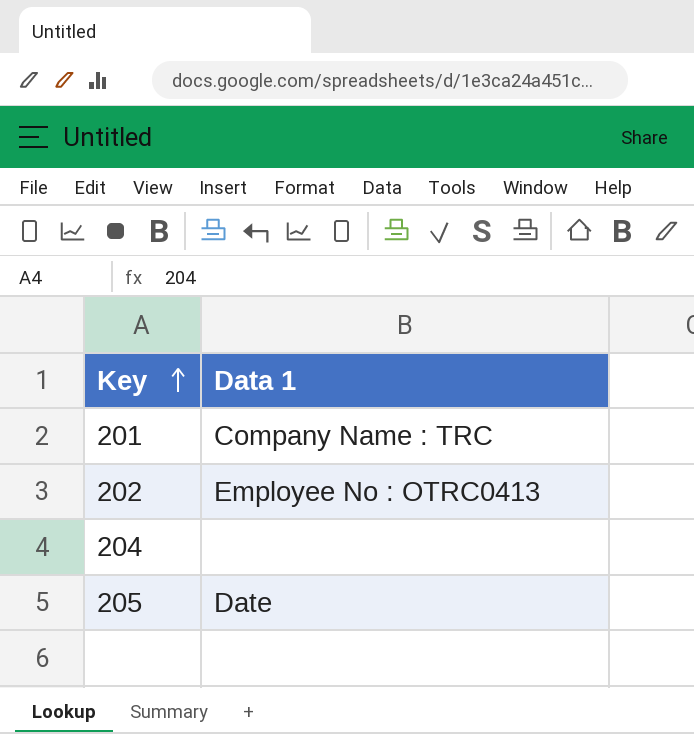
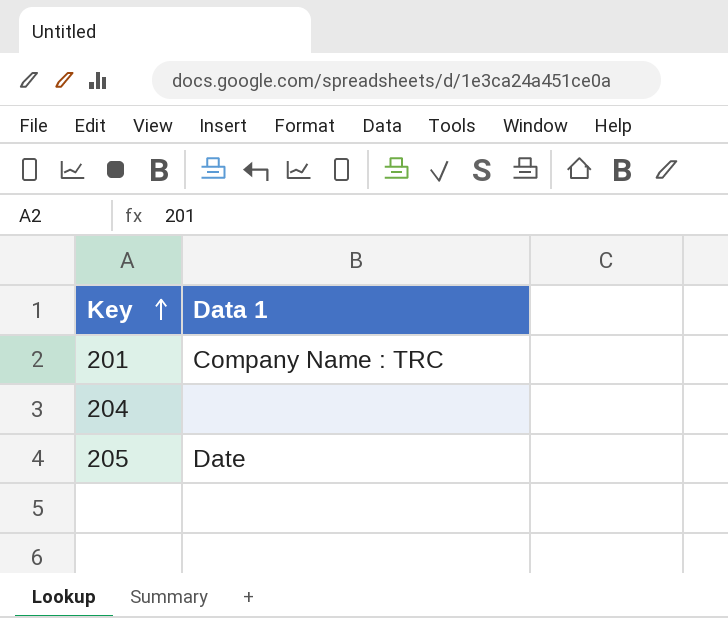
row 202: Employee No : OTRC0413 -> none

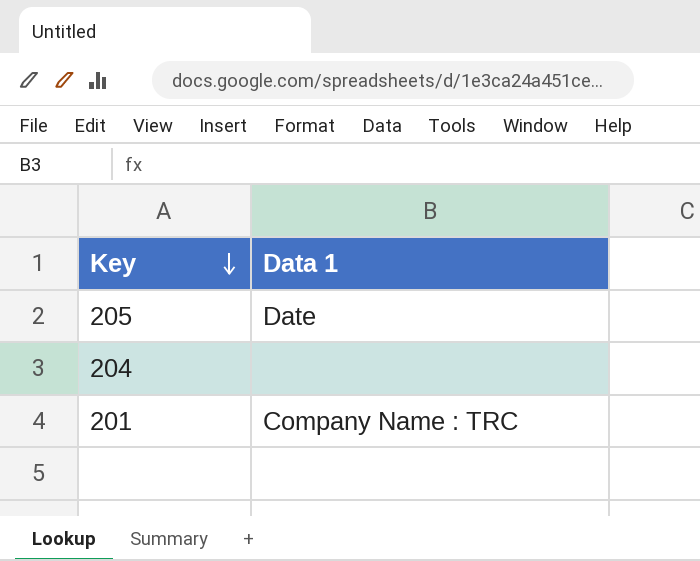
row order: Key ascending -> Key descending

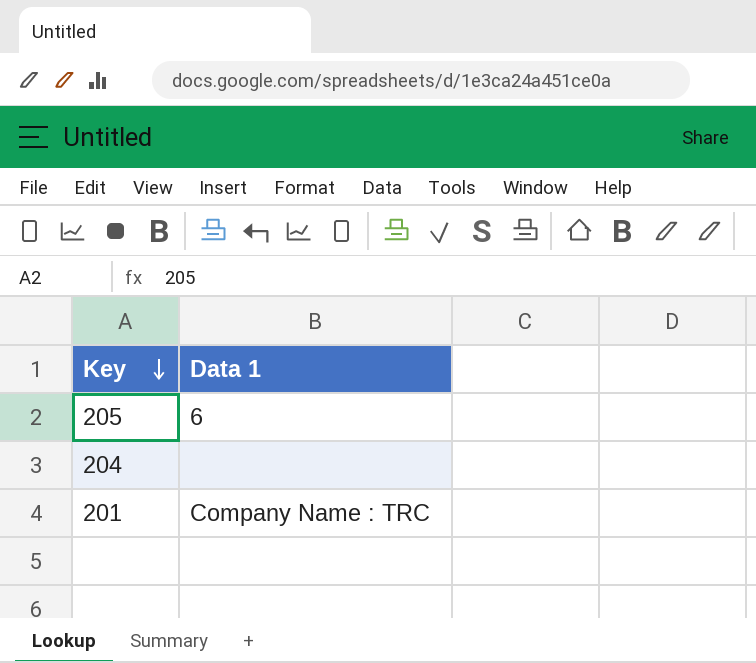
205 | Data 1: Date -> 6

